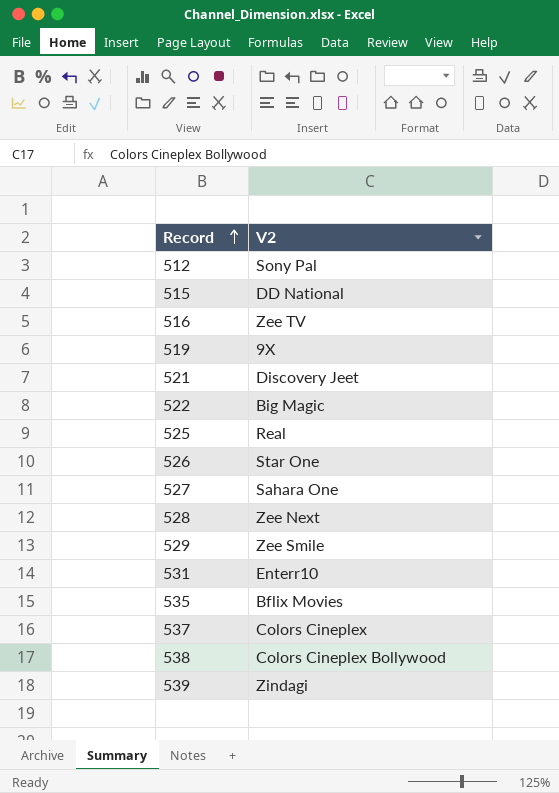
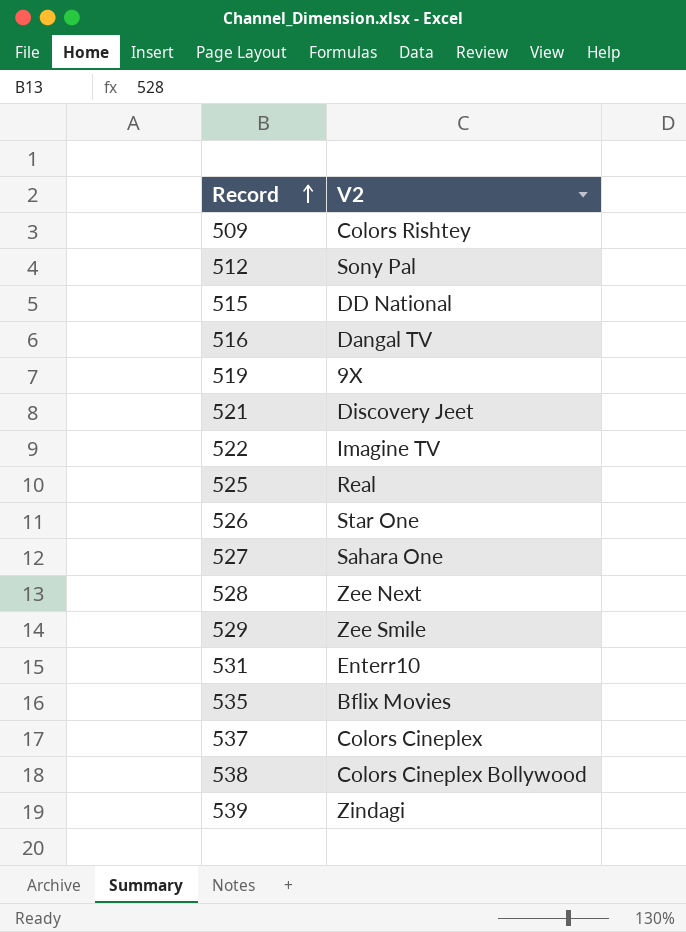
row 509: none -> Colors Rishtey
516 | V2: Zee TV -> Dangal TV
522 | V2: Big Magic -> Imagine TV

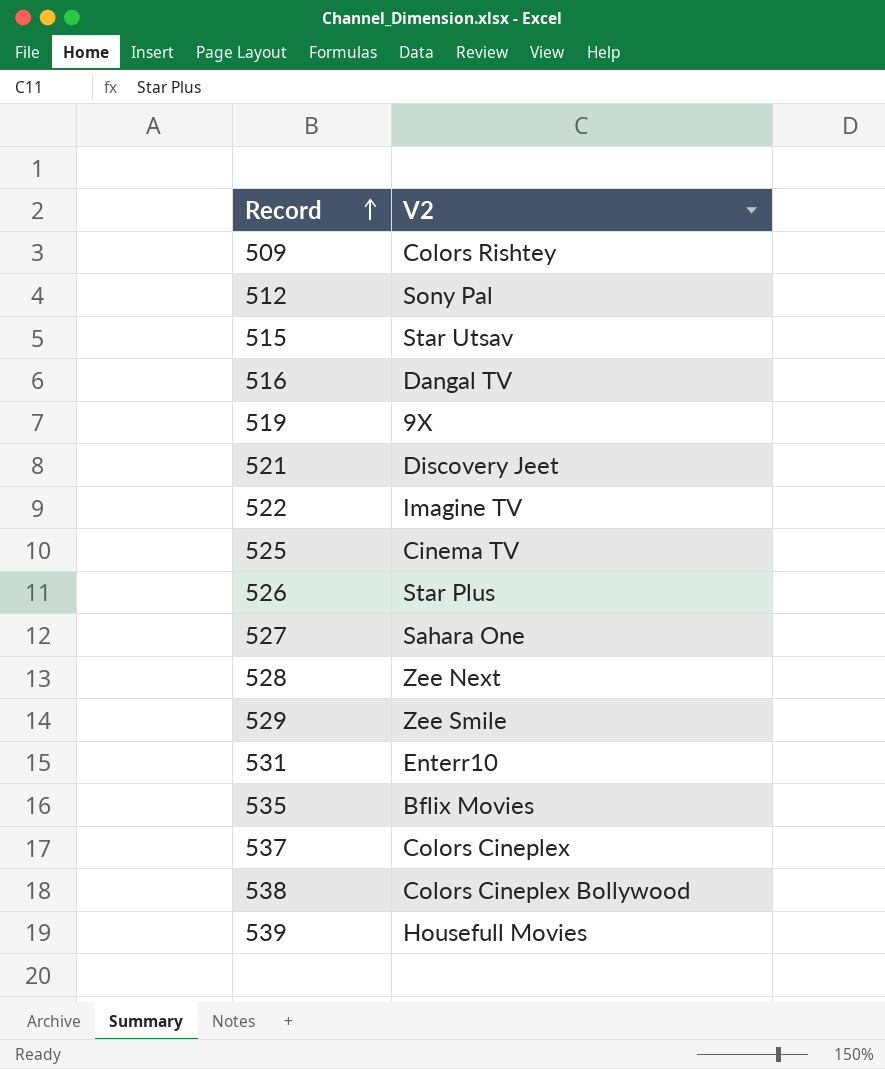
515 | V2: DD National -> Star Utsav
525 | V2: Real -> Cinema TV
526 | V2: Star One -> Star Plus
539 | V2: Zindagi -> Housefull Movies

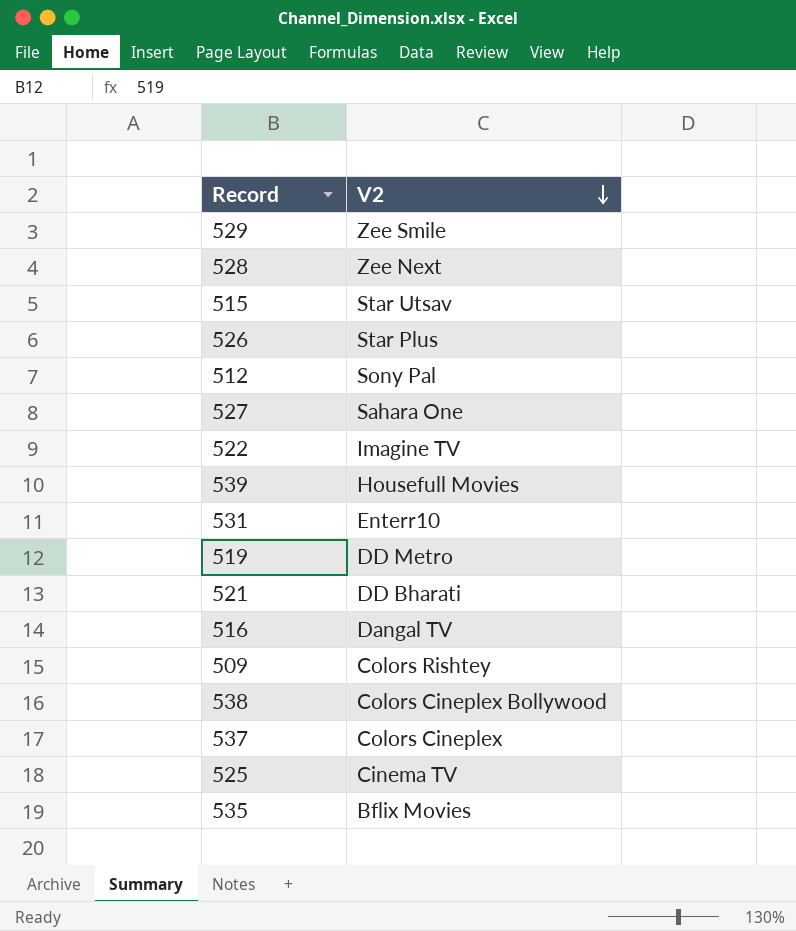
row order: Record ascending -> V2 descending
519 | V2: 9X -> DD Metro
521 | V2: Discovery Jeet -> DD Bharati

